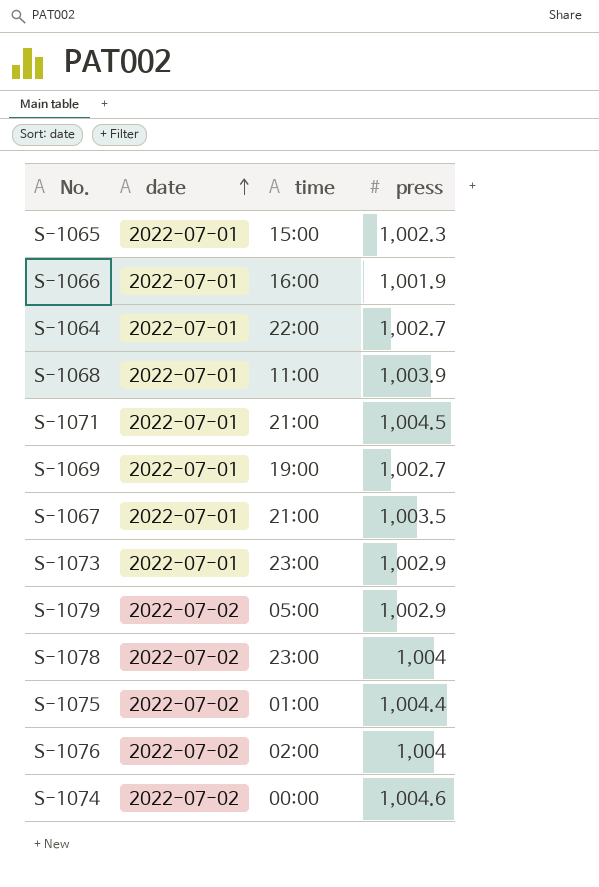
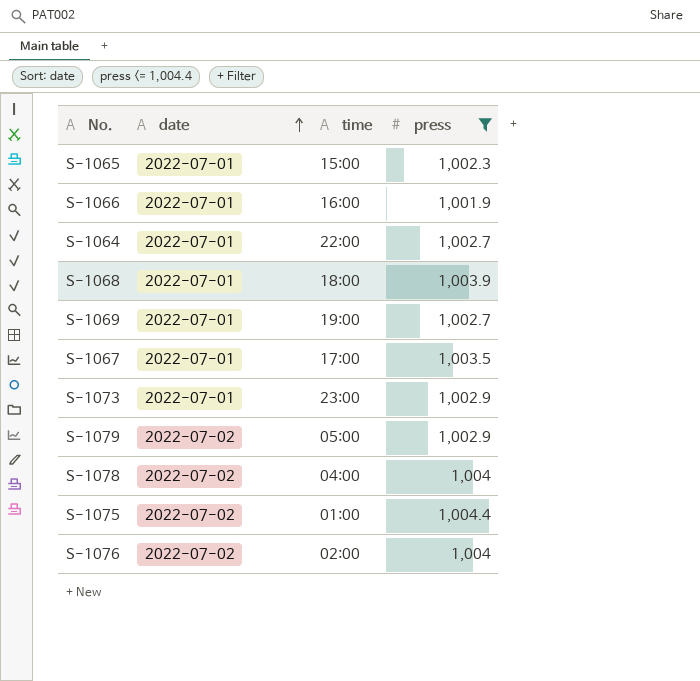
filter: none -> press <= 1,004.4
S-1068 | time: 11:00 -> 18:00
S-1067 | time: 21:00 -> 17:00
S-1078 | time: 23:00 -> 04:00

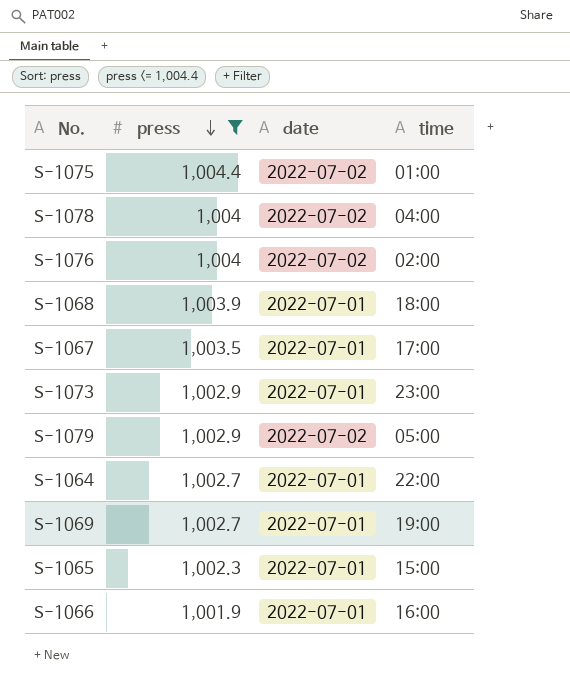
row order: date ascending -> press descending
column press | position: 4 -> 2

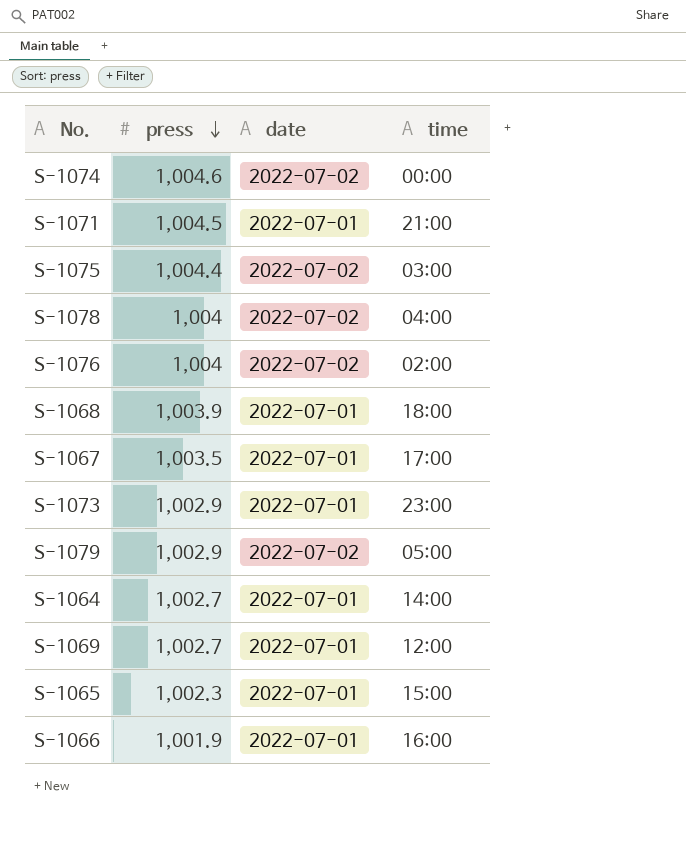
filter: press <= 1,004.4 -> none
S-1075 | time: 01:00 -> 03:00
S-1064 | time: 22:00 -> 14:00
S-1069 | time: 19:00 -> 12:00

